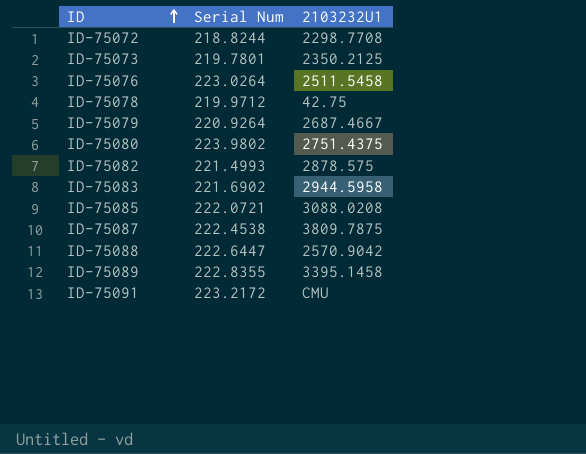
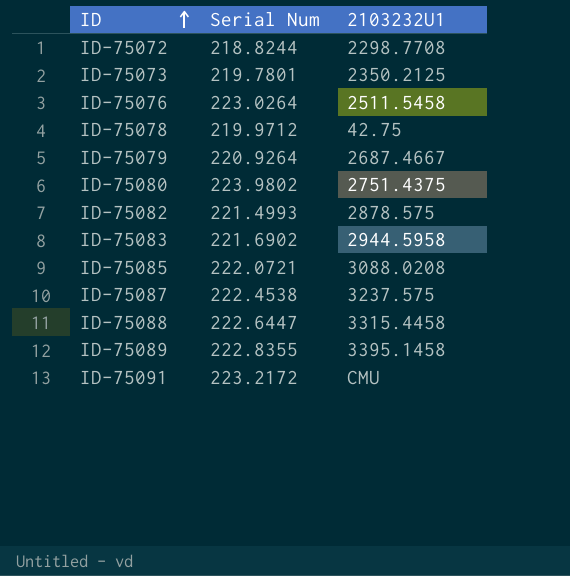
ID-75087 | 2103232U1: 3809.7875 -> 3237.575
ID-75088 | 2103232U1: 2570.9042 -> 3315.4458

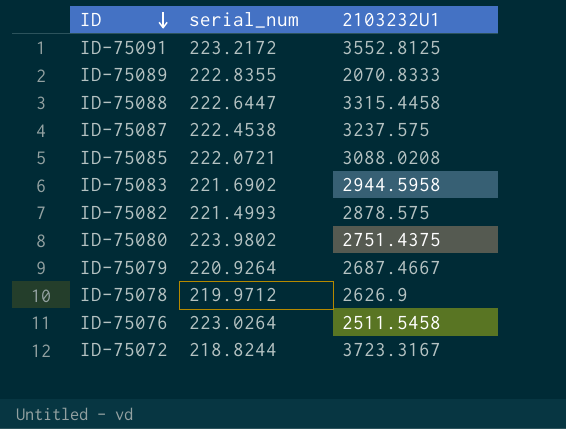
row order: ID ascending -> ID descending
column name: Serial Num -> serial_num
row ID-75073: 219.7801 | 2350.2125 -> none
ID-75091 | 2103232U1: CMU -> 3552.8125
ID-75089 | 2103232U1: 3395.1458 -> 2070.8333
ID-75078 | 2103232U1: 42.75 -> 2626.9
ID-75072 | 2103232U1: 2298.7708 -> 3723.3167

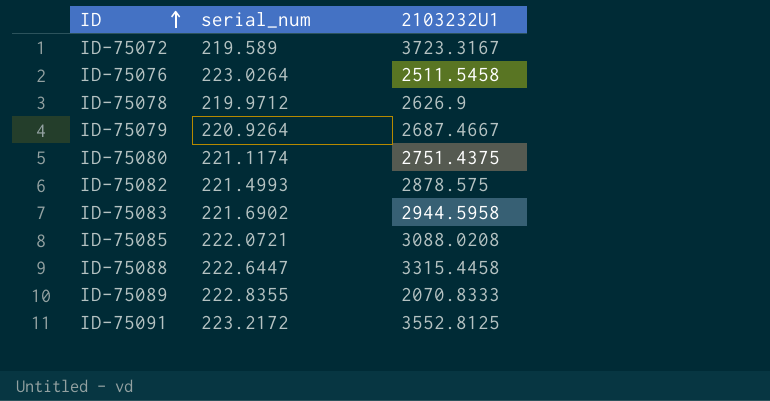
row order: ID descending -> ID ascending
row ID-75087: 222.4538 | 3237.575 -> none
ID-75072 | serial_num: 218.8244 -> 219.589
ID-75080 | serial_num: 223.9802 -> 221.1174

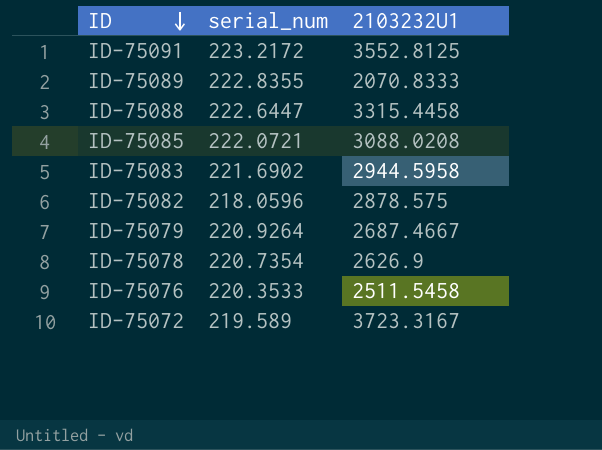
row order: ID ascending -> ID descending
row ID-75080: 221.1174 | 2751.4375 -> none
ID-75082 | serial_num: 221.4993 -> 218.0596
ID-75078 | serial_num: 219.9712 -> 220.7354
ID-75076 | serial_num: 223.0264 -> 220.3533

